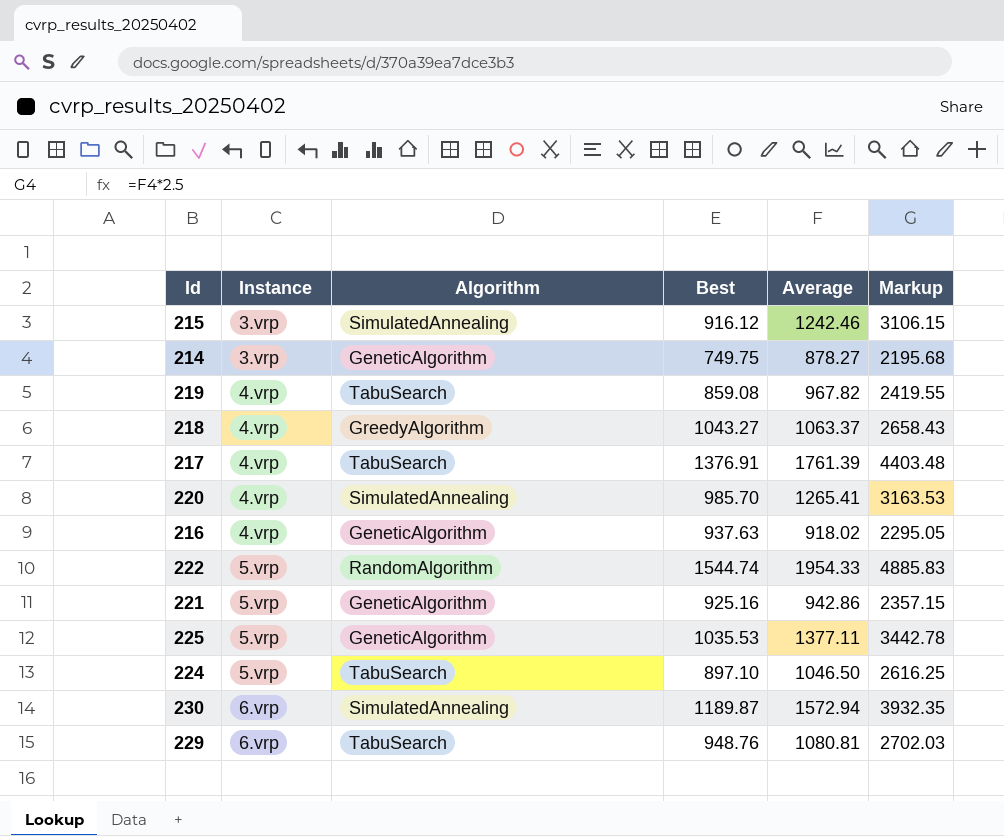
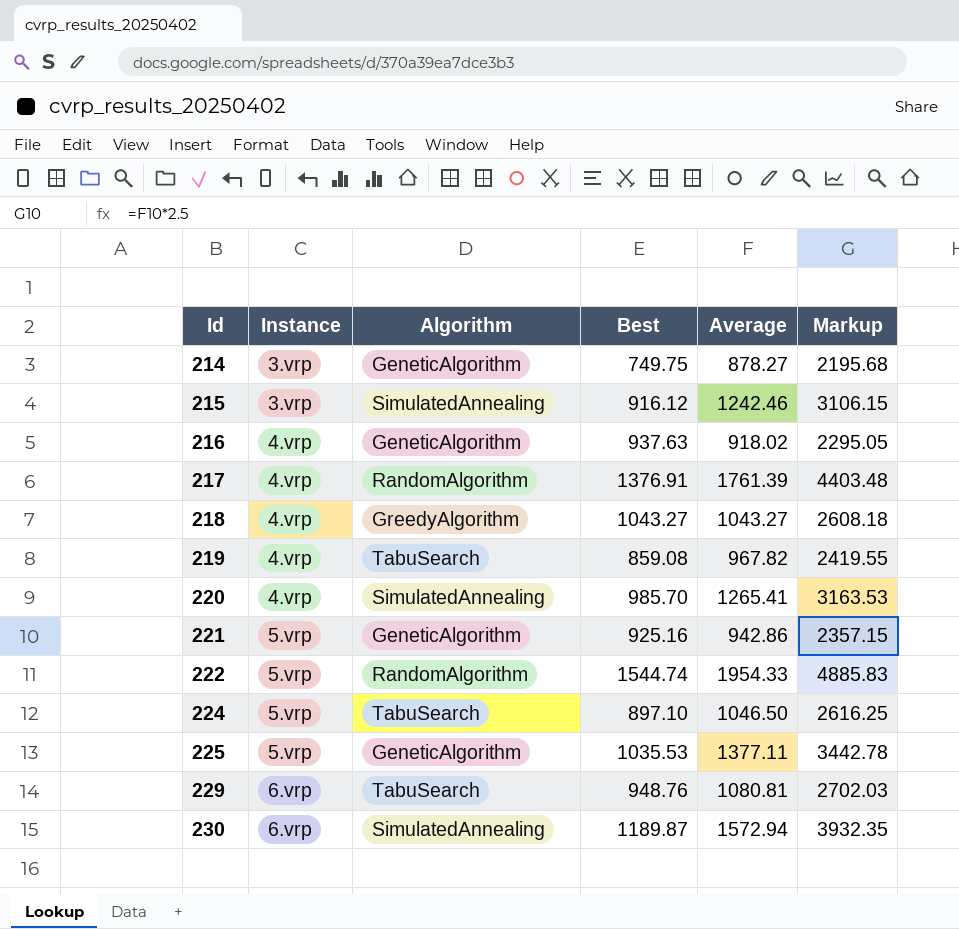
row order: Instance ascending -> Id ascending
217 | Algorithm: TabuSearch -> RandomAlgorithm
218 | Average: 1063.37 -> 1043.27
218 | Markup: 2658.43 -> 2608.18

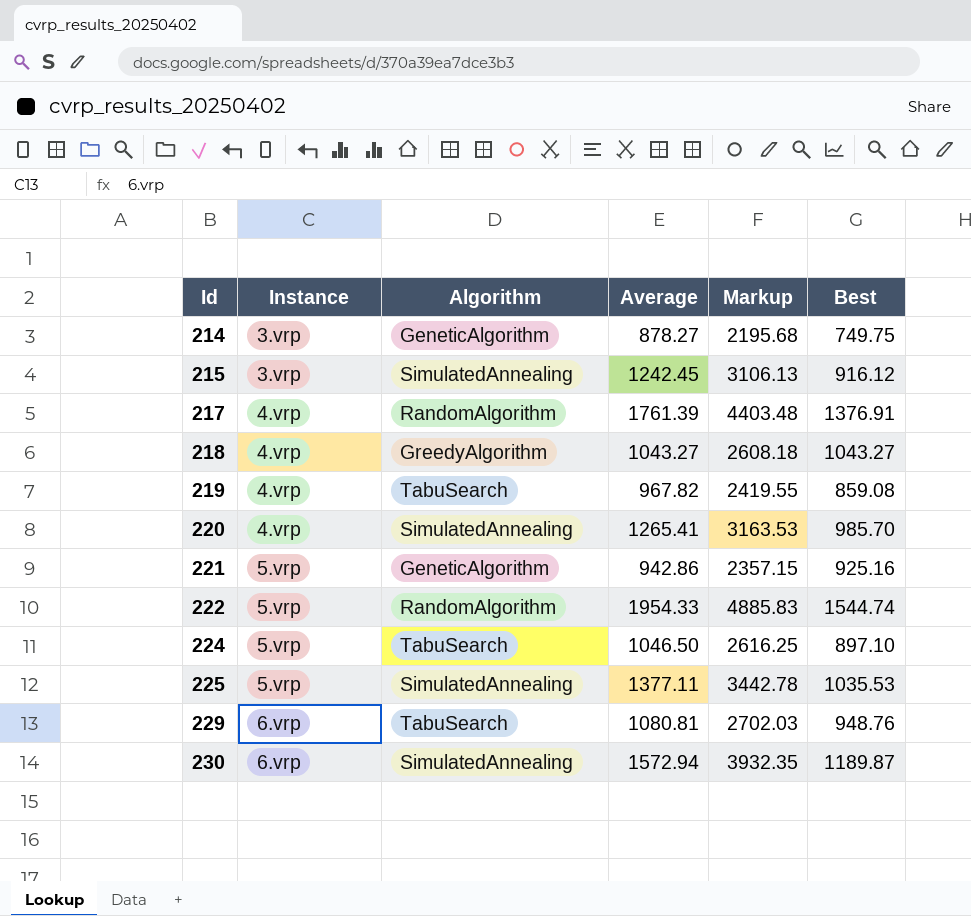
column Best | position: 4 -> 6
row 216: 4.vrp | GeneticAlgorithm | 937.63 | 918.02 | 2295.05 -> none
215 | Average: 1242.46 -> 1242.45
215 | Markup: 3106.15 -> 3106.13
225 | Algorithm: GeneticAlgorithm -> SimulatedAnnealing

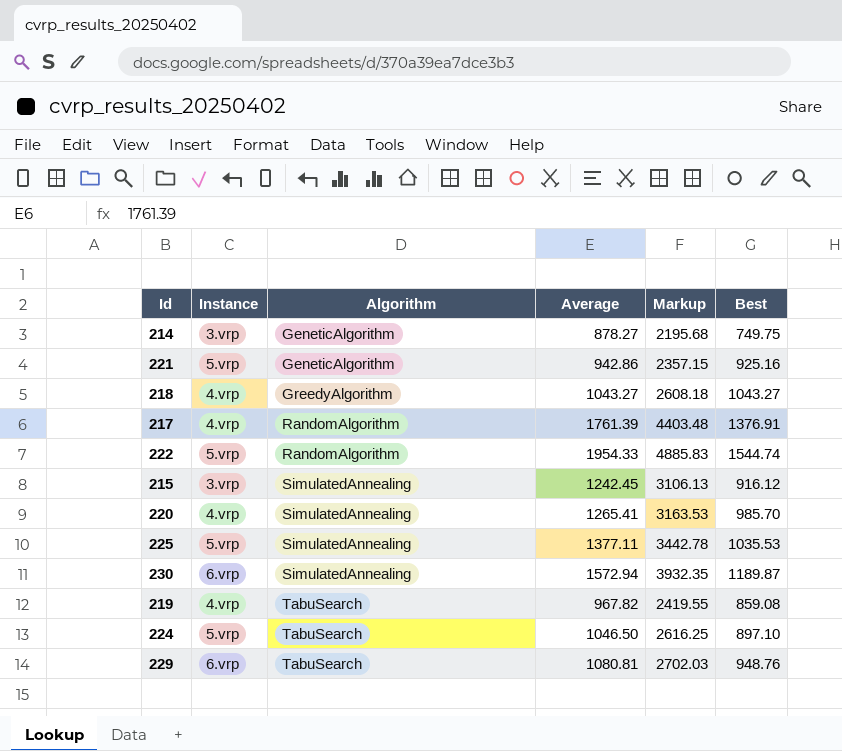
row order: Id ascending -> Algorithm ascending

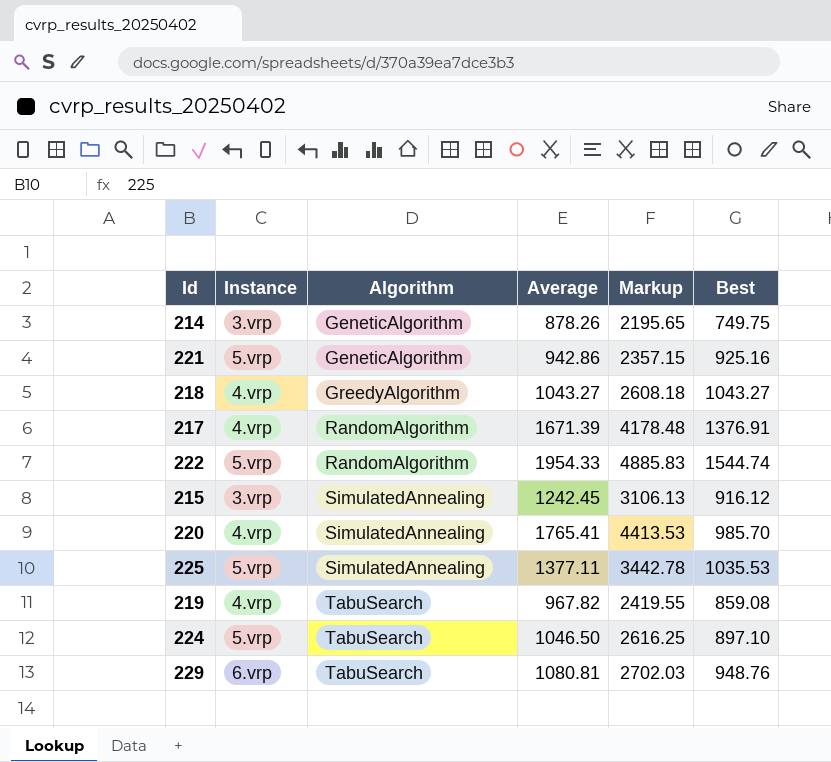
row 230: 6.vrp | SimulatedAnnealing | 1572.94 | 3932.35 | 1189.87 -> none
214 | Average: 878.27 -> 878.26
214 | Markup: 2195.68 -> 2195.65
217 | Average: 1761.39 -> 1671.39
217 | Markup: 4403.48 -> 4178.48
220 | Average: 1265.41 -> 1765.41
220 | Markup: 3163.53 -> 4413.53

